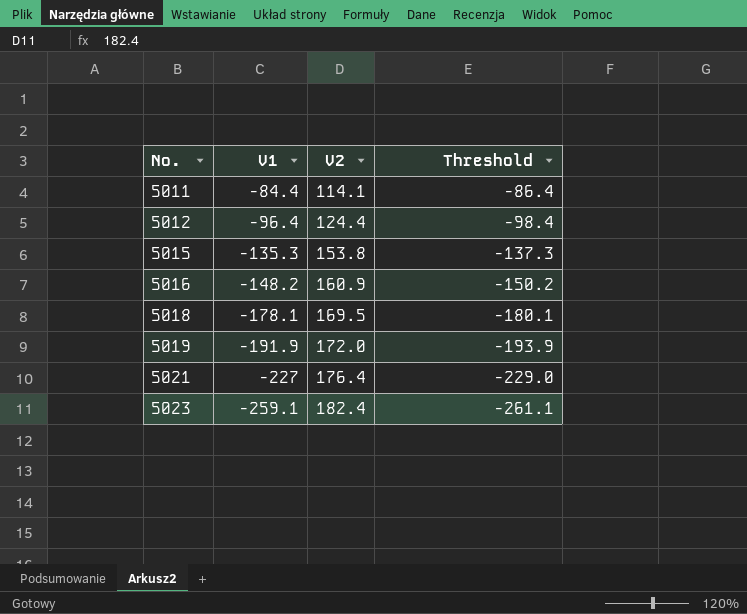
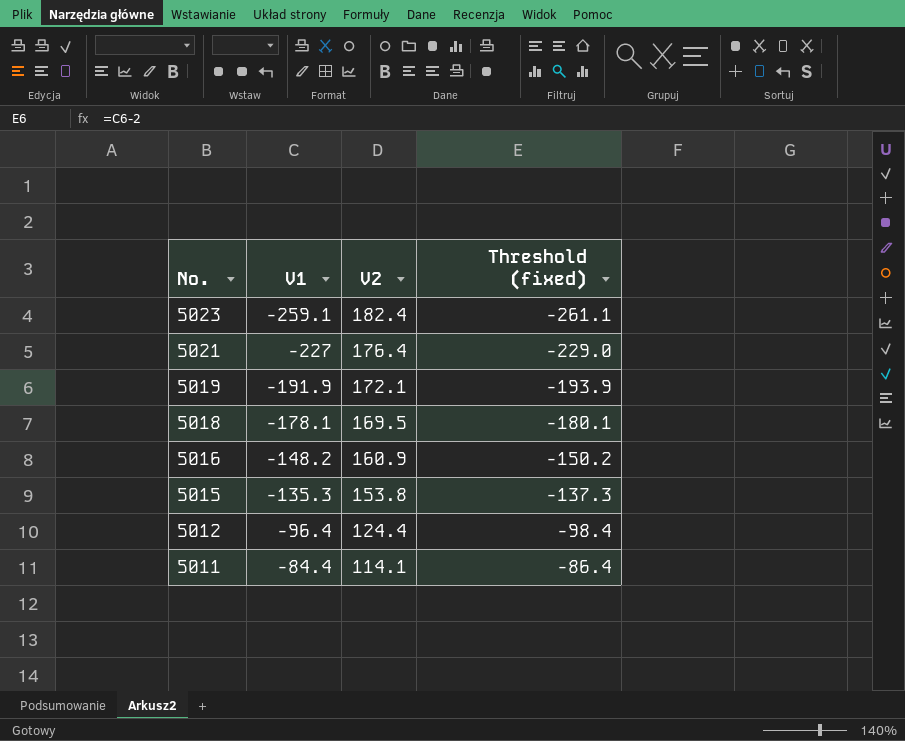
row order: No. ascending -> No. descending
column name: Threshold -> Threshold (fixed)
5019 | V2: 172.0 -> 172.1

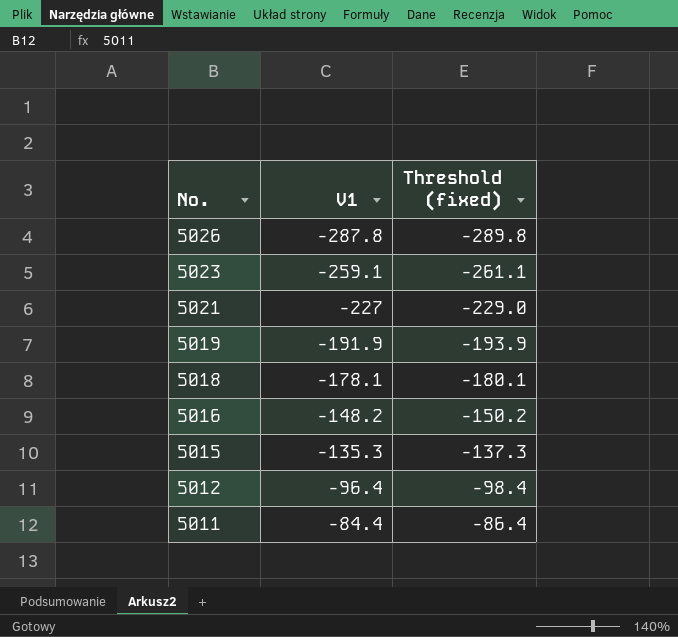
column V2 | position: 3 -> none
row 5026: none -> -287.8 | -289.8

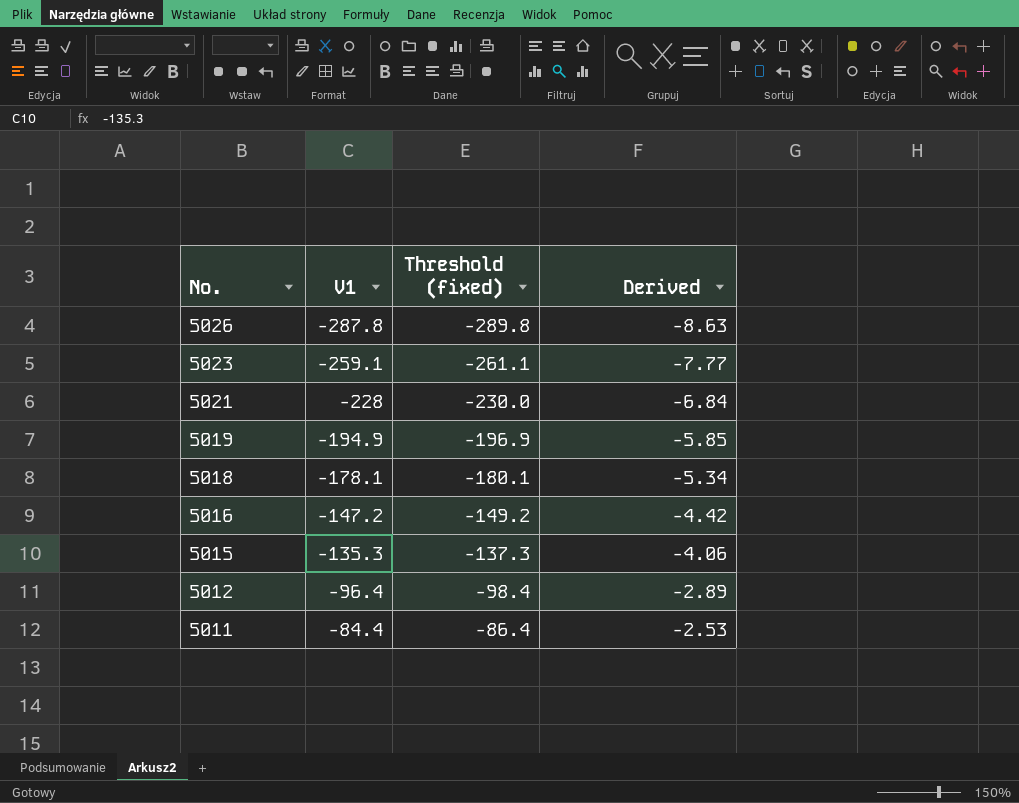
column Derived | formula: none -> [V1] * 0.03
5021 | V1: -227 -> -228
5021 | Threshold (fixed): -229.0 -> -230.0
5019 | V1: -191.9 -> -194.9
5019 | Threshold (fixed): -193.9 -> -196.9
5016 | V1: -148.2 -> -147.2
5016 | Threshold (fixed): -150.2 -> -149.2

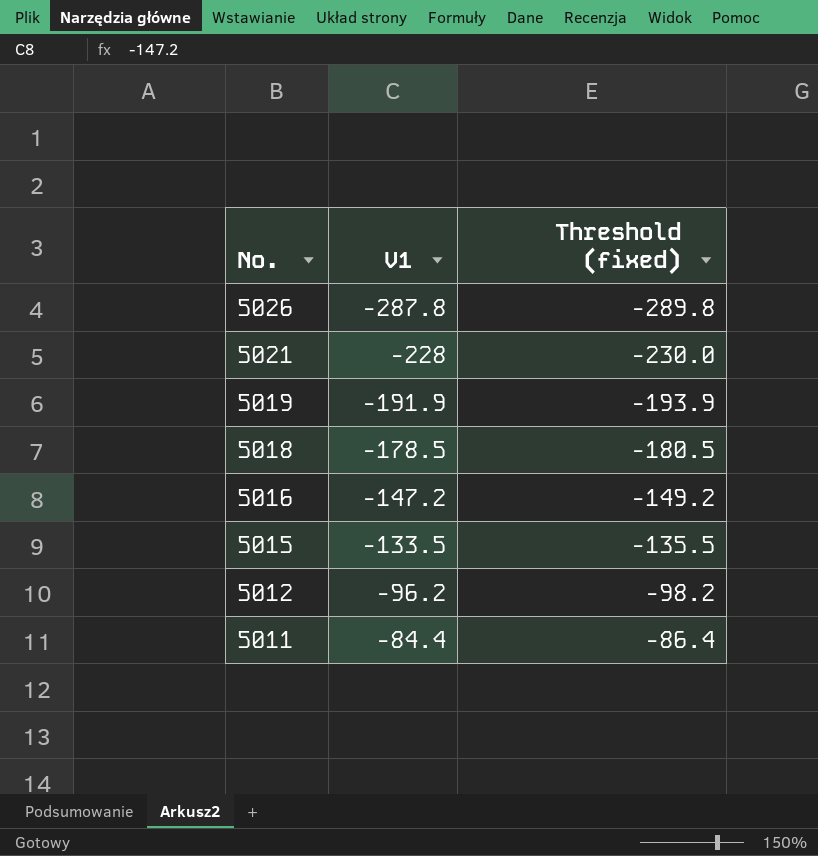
column Derived | formula: [V1] * 0.03 -> none
row 5023: -259.1 | -261.1 | -7.77 -> none
5019 | V1: -194.9 -> -191.9
5019 | Threshold (fixed): -196.9 -> -193.9
5018 | V1: -178.1 -> -178.5
5018 | Threshold (fixed): -180.1 -> -180.5
5015 | V1: -135.3 -> -133.5
5015 | Threshold (fixed): -137.3 -> -135.5
5012 | V1: -96.4 -> -96.2
5012 | Threshold (fixed): -98.4 -> -98.2

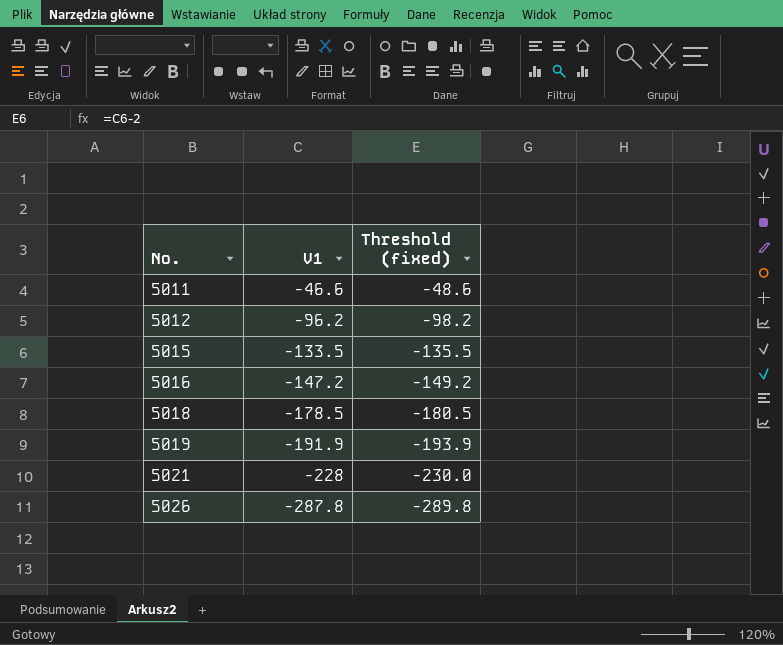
row order: No. descending -> No. ascending
5011 | V1: -84.4 -> -46.6
5011 | Threshold (fixed): -86.4 -> -48.6

